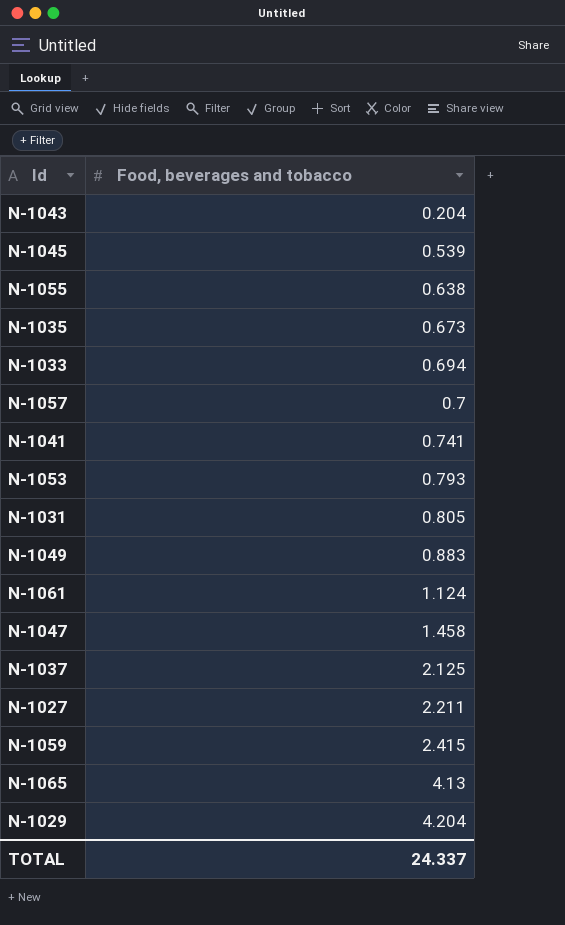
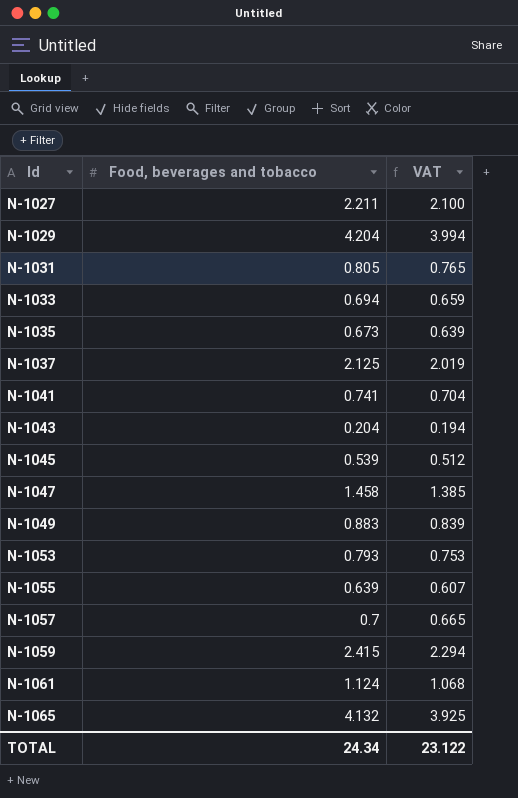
row order: Food, beverages and tobacco ascending -> Id ascending
column VAT | formula: none -> [Food, beverages and tobacco] * 0.95
N-1055 | Food, beverages and tobacco: 0.638 -> 0.639
N-1065 | Food, beverages and tobacco: 4.13 -> 4.132
TOTAL | Food, beverages and tobacco: 24.337 -> 24.34

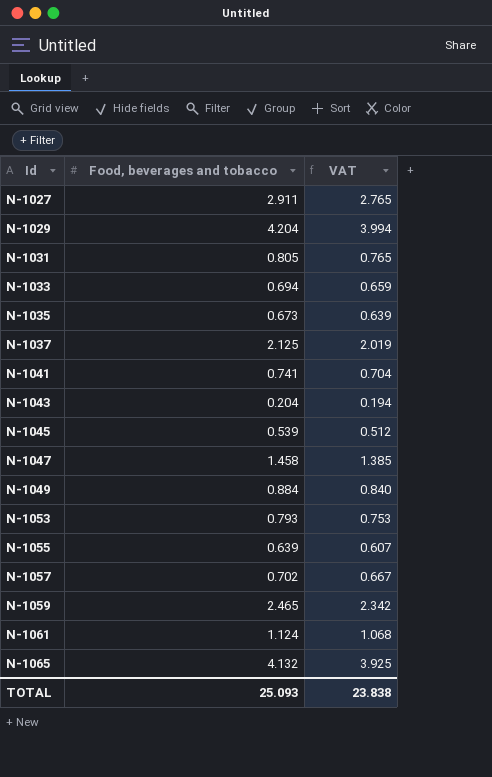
N-1027 | Food, beverages and tobacco: 2.211 -> 2.911
N-1027 | VAT: 2.100 -> 2.765
N-1049 | Food, beverages and tobacco: 0.883 -> 0.884
N-1049 | VAT: 0.839 -> 0.840
N-1057 | Food, beverages and tobacco: 0.7 -> 0.702
N-1057 | VAT: 0.665 -> 0.667
N-1059 | Food, beverages and tobacco: 2.415 -> 2.465
N-1059 | VAT: 2.294 -> 2.342
TOTAL | Food, beverages and tobacco: 24.34 -> 25.093
TOTAL | VAT: 23.122 -> 23.838

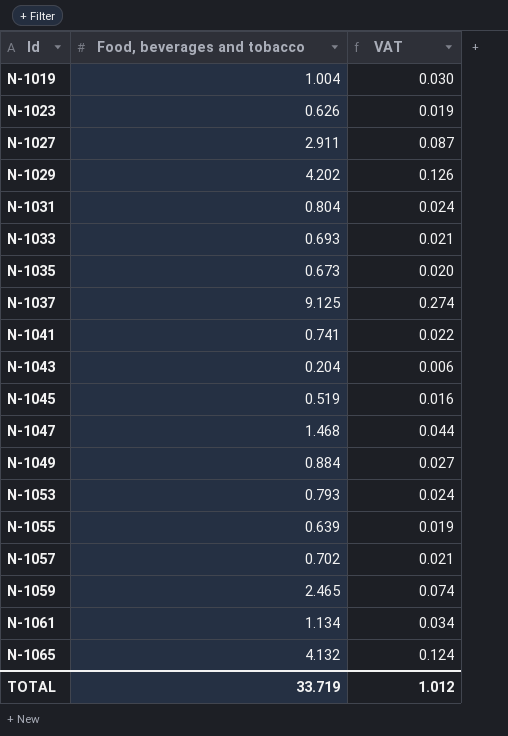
column VAT | formula: [Food, beverages and tobacco] * 0.95 -> [Food, beverages and tobacco] * 0.03
row N-1019: none -> 1.004 | 0.030
row N-1023: none -> 0.626 | 0.019
N-1029 | Food, beverages and tobacco: 4.204 -> 4.202
N-1031 | Food, beverages and tobacco: 0.805 -> 0.804
N-1033 | Food, beverages and tobacco: 0.694 -> 0.693
N-1037 | Food, beverages and tobacco: 2.125 -> 9.125
N-1045 | Food, beverages and tobacco: 0.539 -> 0.519
N-1047 | Food, beverages and tobacco: 1.458 -> 1.468
N-1061 | Food, beverages and tobacco: 1.124 -> 1.134
TOTAL | Food, beverages and tobacco: 25.093 -> 33.719
TOTAL | VAT: 23.838 -> 1.012

